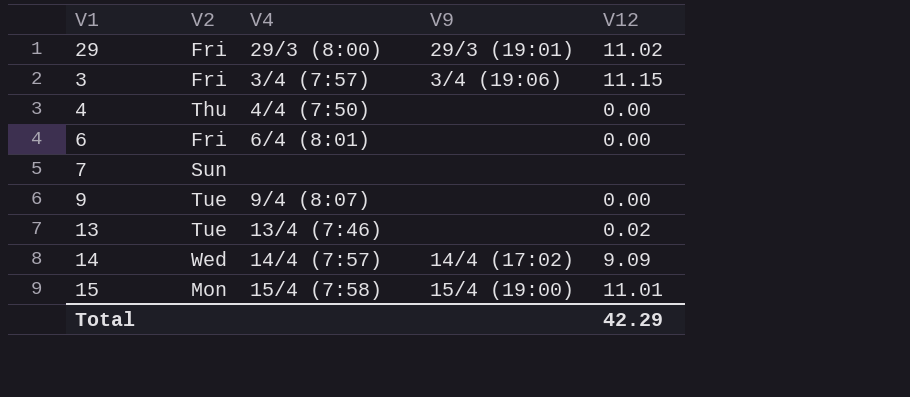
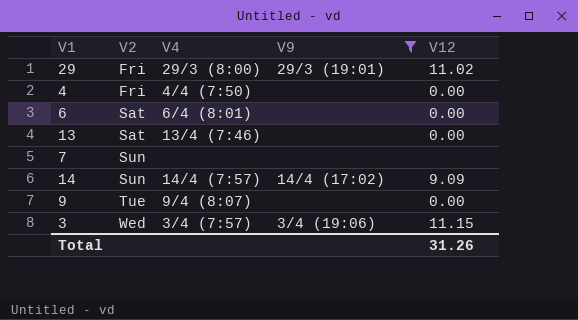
filter: none -> V9 != 15/4 (19:00)
row order: none -> V2 ascending
4 | V2: Thu -> Fri
6 | V2: Fri -> Sat
13 | V2: Tue -> Sat
13 | V12: 0.02 -> 0.00
14 | V2: Wed -> Sun
3 | V2: Fri -> Wed
Total | V12: 42.29 -> 31.26

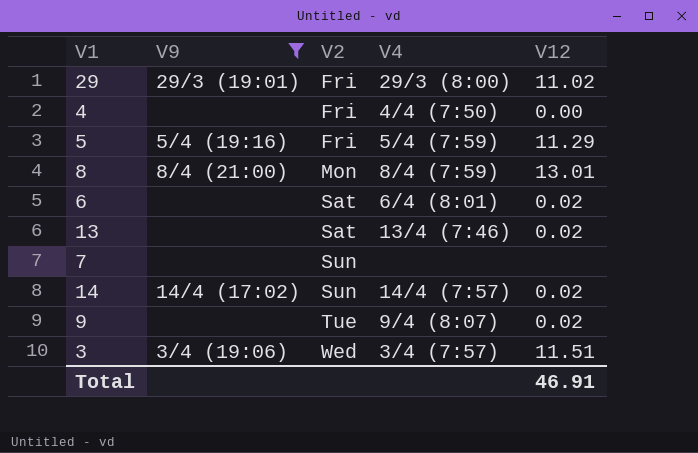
column V9 | position: 4 -> 2
row 5: none -> 5/4 (19:16) | Fri | 5/4 (7:59) | 11.29
row 8: none -> 8/4 (21:00) | Mon | 8/4 (7:59) | 13.01
6 | V12: 0.00 -> 0.02
13 | V12: 0.00 -> 0.02
14 | V12: 9.09 -> 0.02
9 | V12: 0.00 -> 0.02
3 | V12: 11.15 -> 11.51
Total | V12: 31.26 -> 46.91

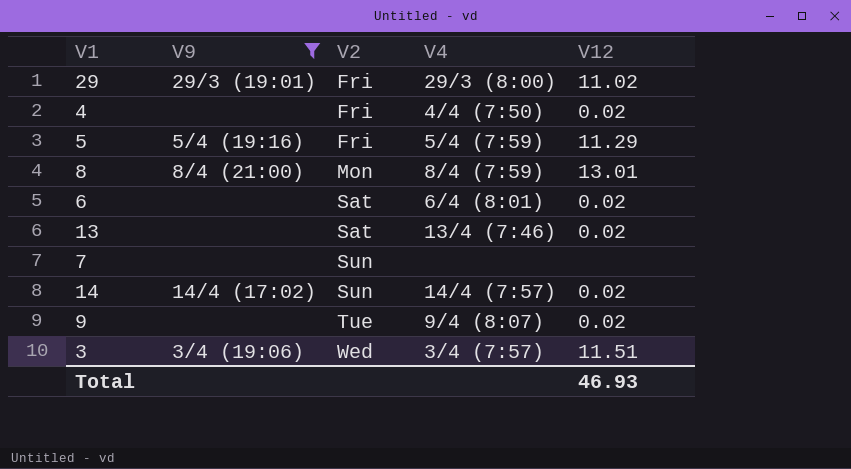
4 | V12: 0.00 -> 0.02
Total | V12: 46.91 -> 46.93

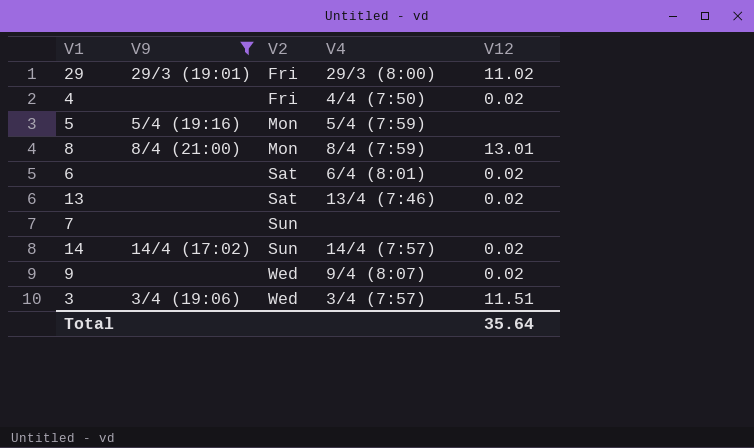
5 | V2: Fri -> Mon
5 | V12: 11.29 -> none
9 | V2: Tue -> Wed
Total | V12: 46.93 -> 35.64

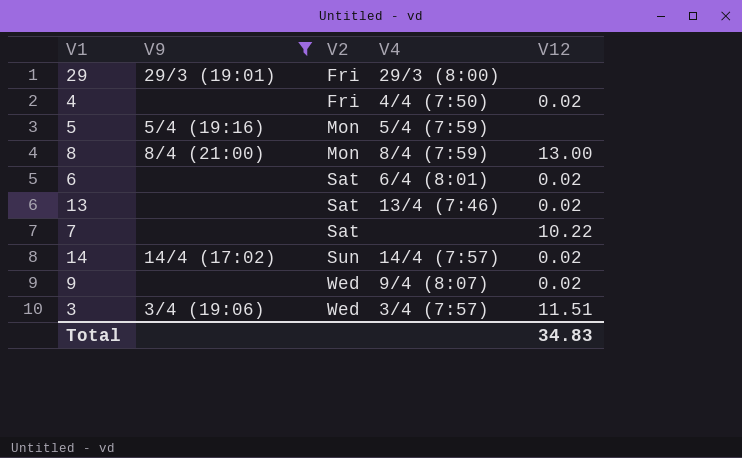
29 | V12: 11.02 -> none
8 | V12: 13.01 -> 13.00
7 | V2: Sun -> Sat
7 | V12: none -> 10.22
Total | V12: 35.64 -> 34.83

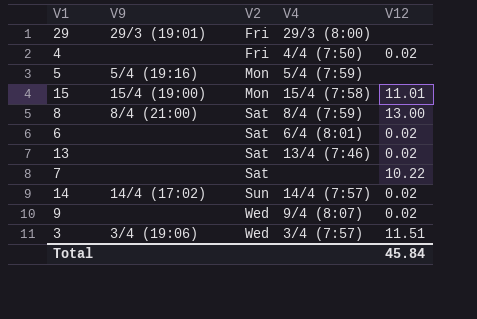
filter: V9 != 15/4 (19:00) -> none
8 | V2: Mon -> Sat
Total | V12: 34.83 -> 45.84

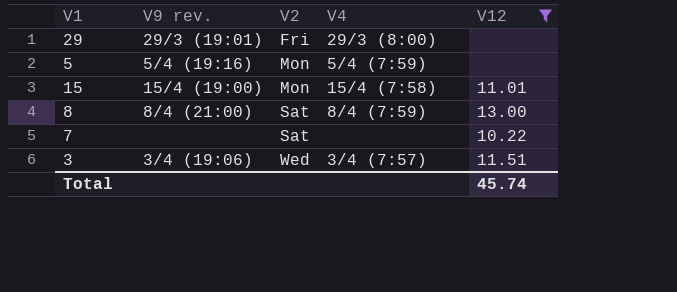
filter: none -> V12 != 0.02
column name: V9 -> V9 rev.
Total | V12: 45.84 -> 45.74

